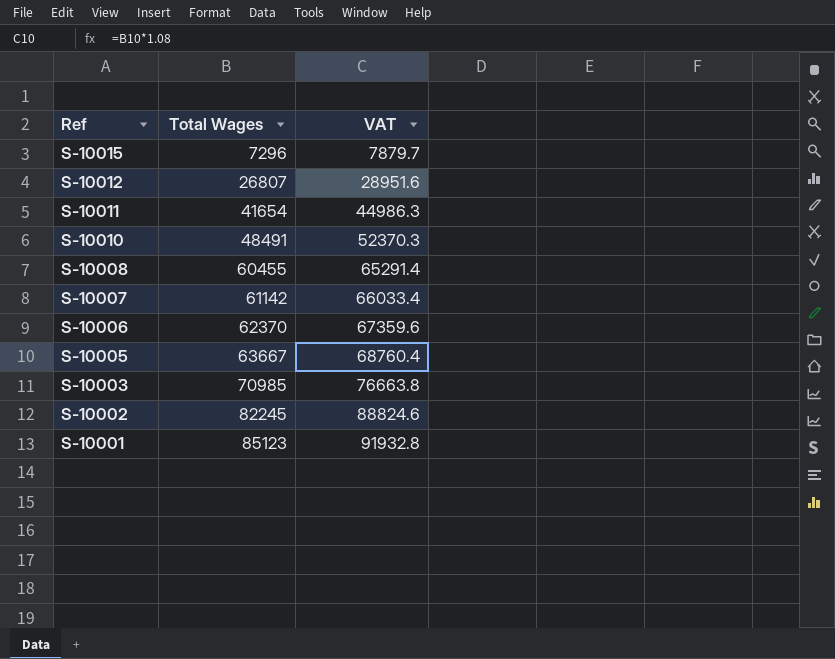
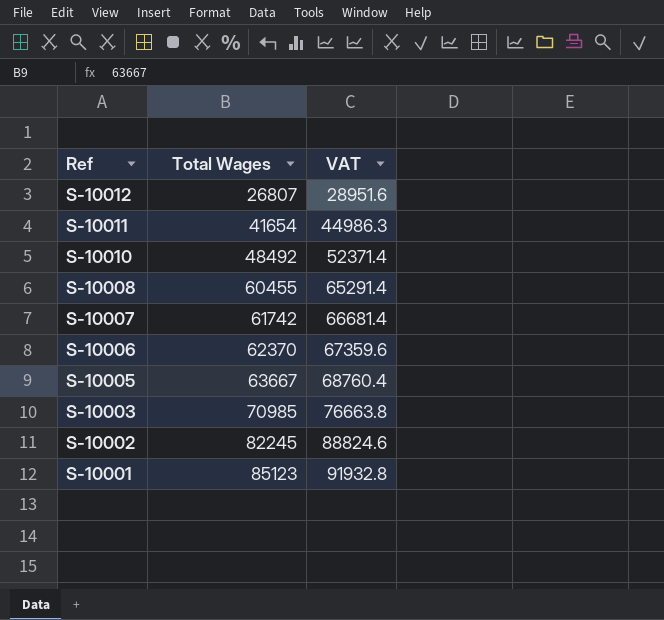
row S-10015: 7296 | 7879.7 -> none
S-10010 | Total Wages: 48491 -> 48492
S-10010 | VAT: 52370.3 -> 52371.4
S-10007 | Total Wages: 61142 -> 61742
S-10007 | VAT: 66033.4 -> 66681.4

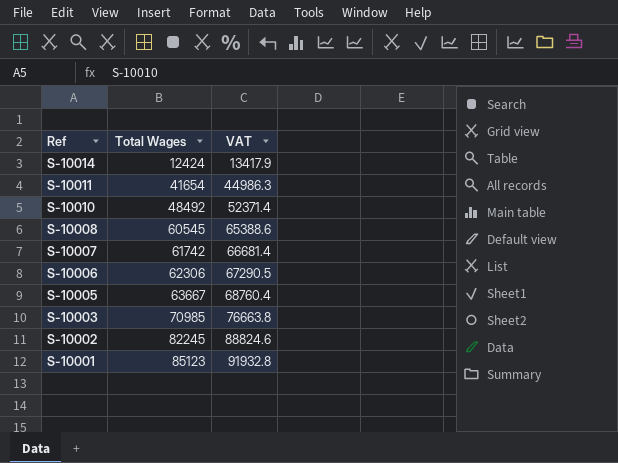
row S-10012: 26807 | 28951.6 -> none
row S-10014: none -> 12424 | 13417.9
S-10008 | Total Wages: 60455 -> 60545
S-10008 | VAT: 65291.4 -> 65388.6
S-10006 | Total Wages: 62370 -> 62306
S-10006 | VAT: 67359.6 -> 67290.5

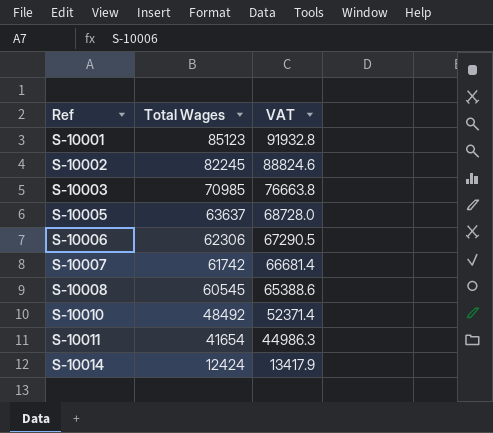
row order: Ref descending -> Ref ascending
S-10005 | Total Wages: 63667 -> 63637
S-10005 | VAT: 68760.4 -> 68728.0

